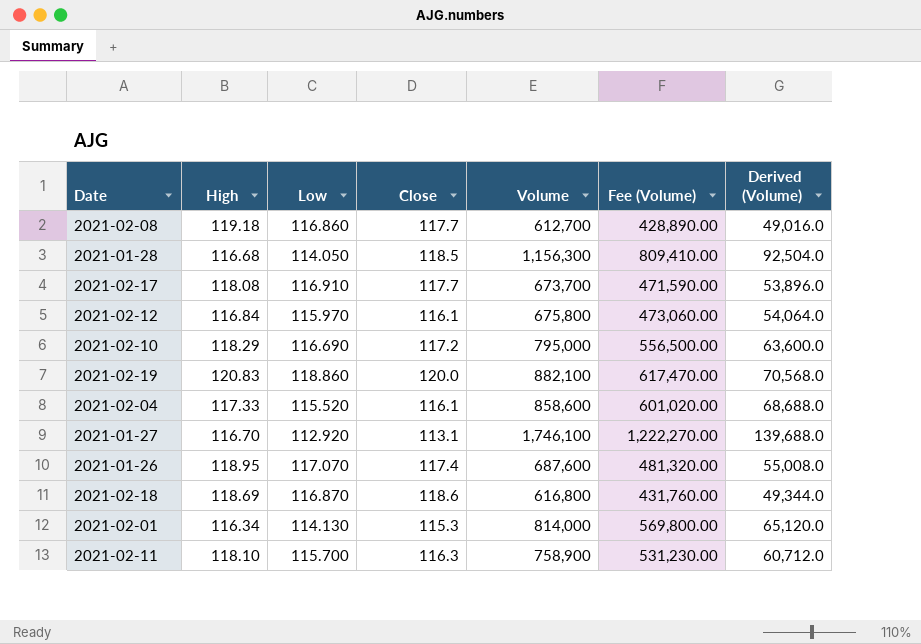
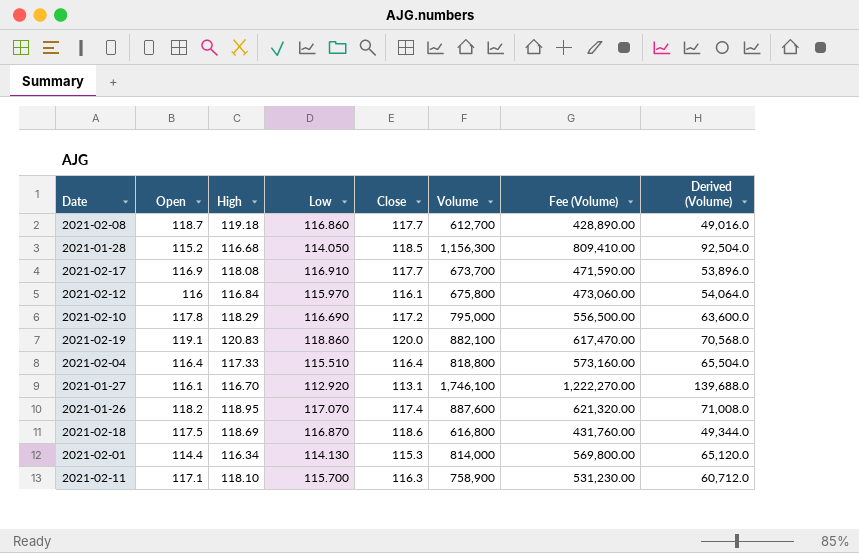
column Open | position: none -> 2
2021-02-04 | Low: 115.520 -> 115.510
2021-02-04 | Close: 116.1 -> 116.4
2021-02-04 | Volume: 858,600 -> 818,800
2021-02-04 | Fee (Volume): 601,020.00 -> 573,160.00
2021-02-04 | Derived (Volume): 68,688.0 -> 65,504.0
2021-01-26 | Volume: 687,600 -> 887,600
2021-01-26 | Fee (Volume): 481,320.00 -> 621,320.00
2021-01-26 | Derived (Volume): 55,008.0 -> 71,008.0

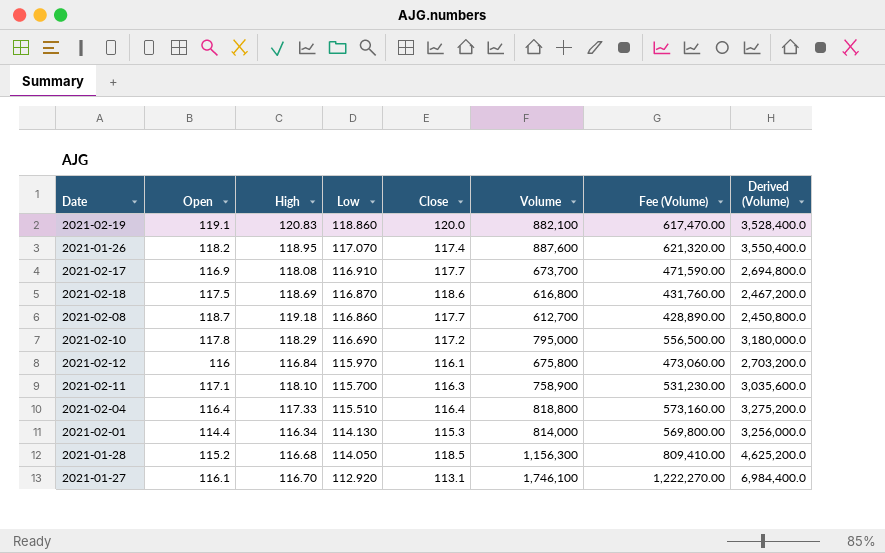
row order: none -> Low descending
column Derived (Volume) | formula: [Volume] * 0.08 -> [Volume] * 4

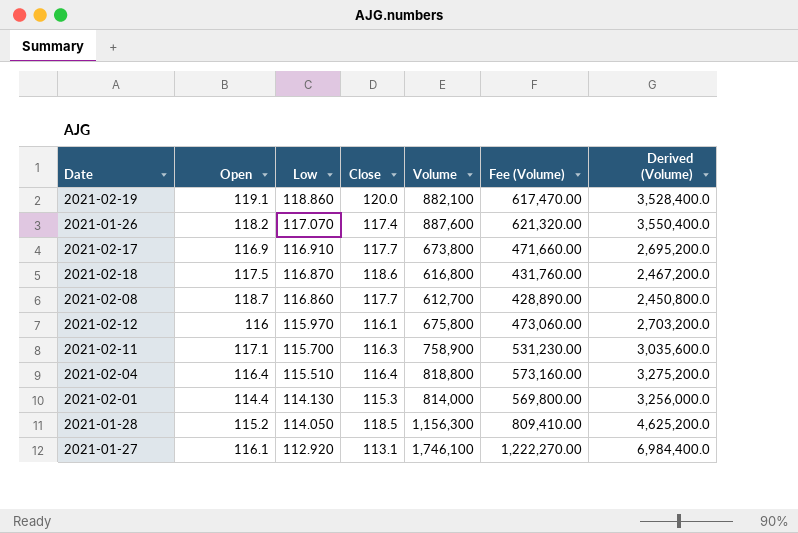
column High | position: 3 -> none
row 2021-02-10: 117.8 | 118.29 | 116.690 | 117.2 | 795,000 | 556,500.00 | 3,180,000.0 -> none
2021-02-17 | Volume: 673,700 -> 673,800
2021-02-17 | Fee (Volume): 471,590.00 -> 471,660.00
2021-02-17 | Derived (Volume): 2,694,800.0 -> 2,695,200.0

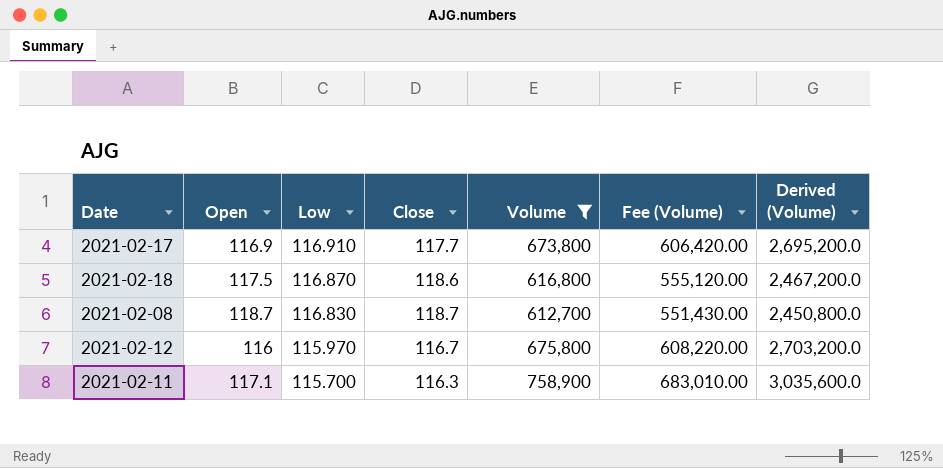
filter: none -> Volume <= 758,900
column Fee (Volume) | formula: [Volume] * 0.7 -> [Volume] * 0.9
2021-02-08 | Low: 116.860 -> 116.830
2021-02-08 | Close: 117.7 -> 118.7
2021-02-12 | Close: 116.1 -> 116.7

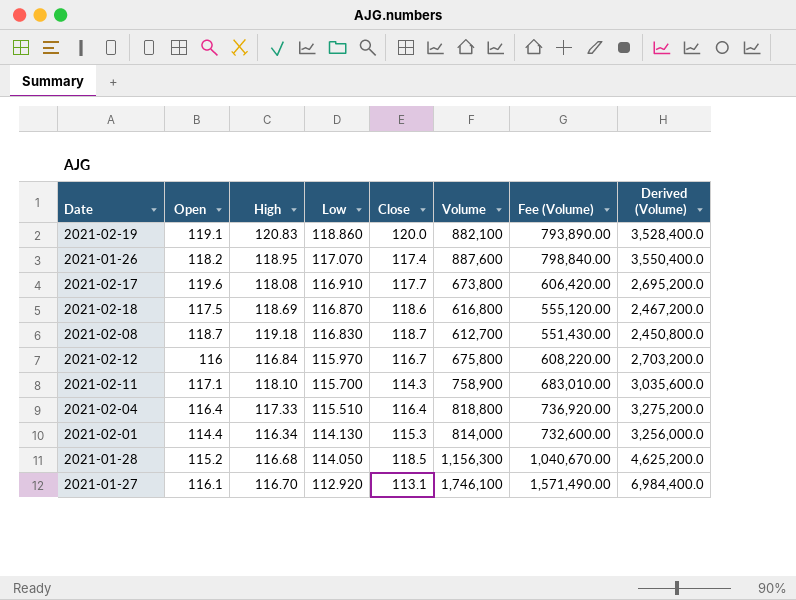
filter: Volume <= 758,900 -> none
column High | position: none -> 3
2021-02-17 | Open: 116.9 -> 119.6
2021-02-11 | Close: 116.3 -> 114.3

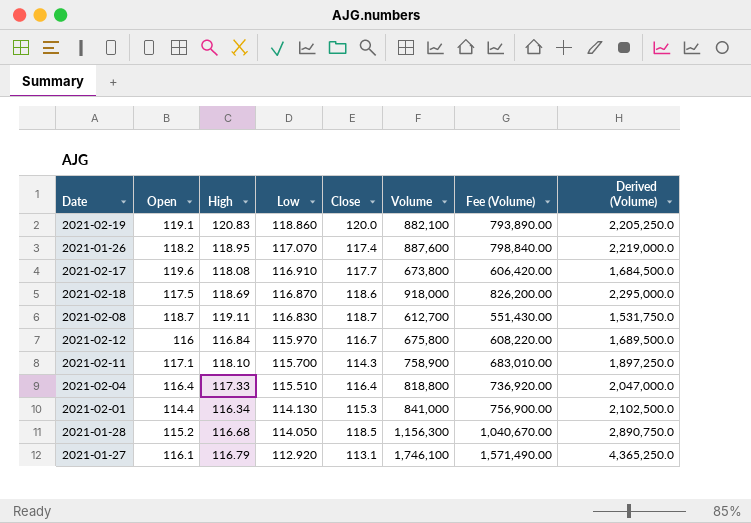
column Derived (Volume) | formula: [Volume] * 4 -> [Volume] * 2.5
2021-02-18 | Volume: 616,800 -> 918,000
2021-02-18 | Fee (Volume): 555,120.00 -> 826,200.00
2021-02-08 | High: 119.18 -> 119.11
2021-02-01 | Volume: 814,000 -> 841,000
2021-02-01 | Fee (Volume): 732,600.00 -> 756,900.00
2021-01-27 | High: 116.70 -> 116.79

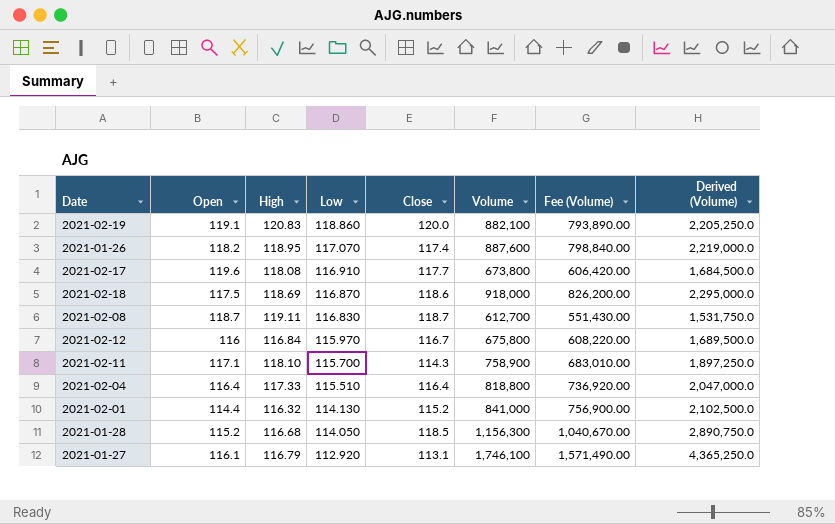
2021-02-01 | High: 116.34 -> 116.32
2021-02-01 | Close: 115.3 -> 115.2

